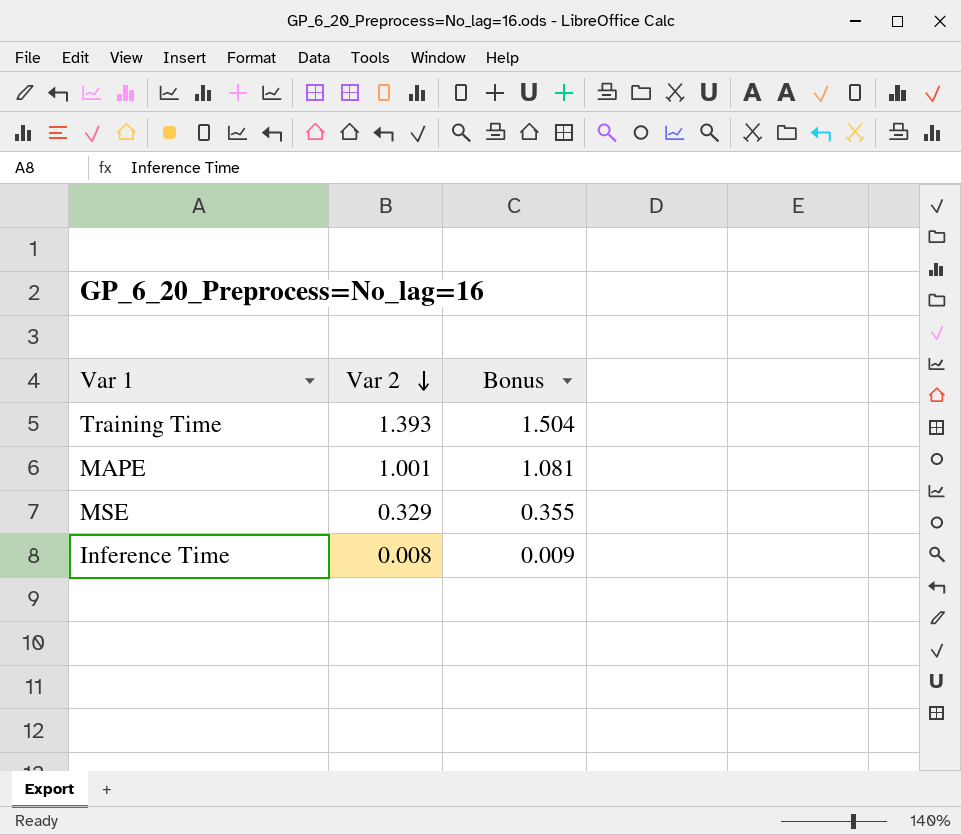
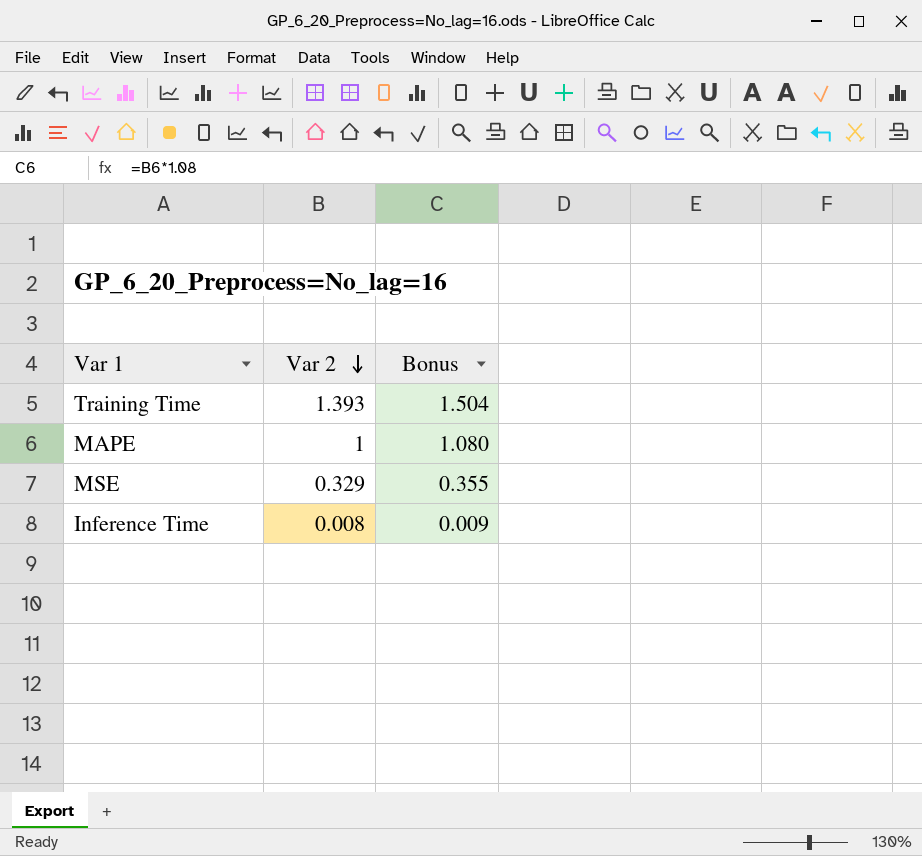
MAPE | Var 2: 1.001 -> 1
MAPE | Bonus: 1.081 -> 1.080

